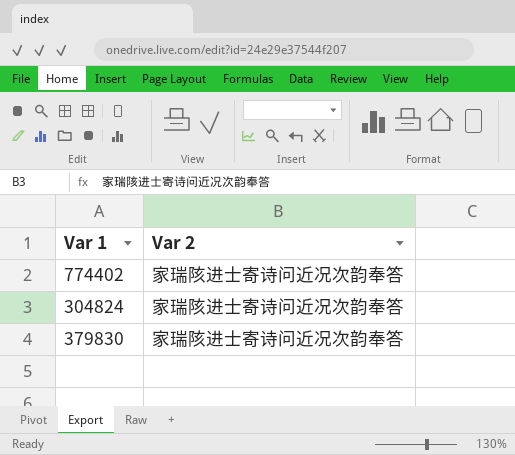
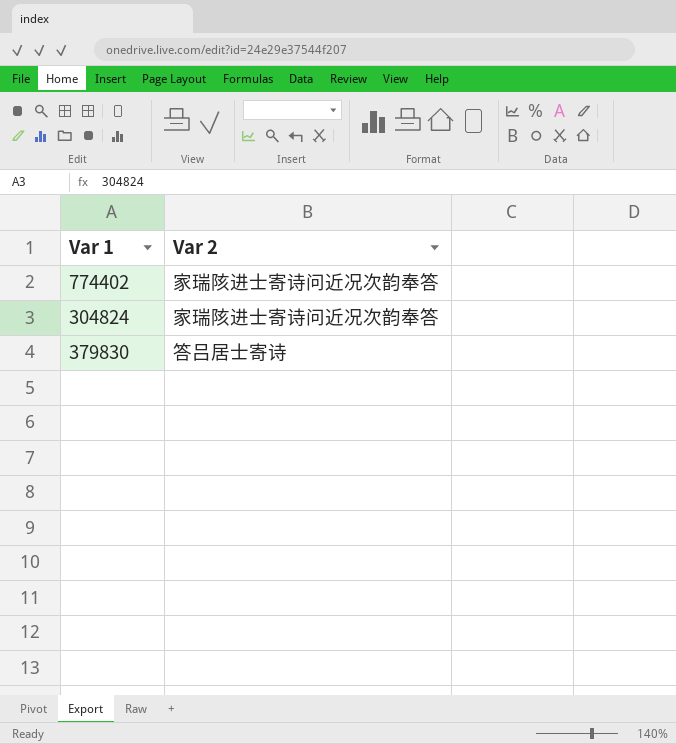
379830 | Var 2: 家瑞陔进士寄诗问近况次韵奉答 -> 答吕居士寄诗

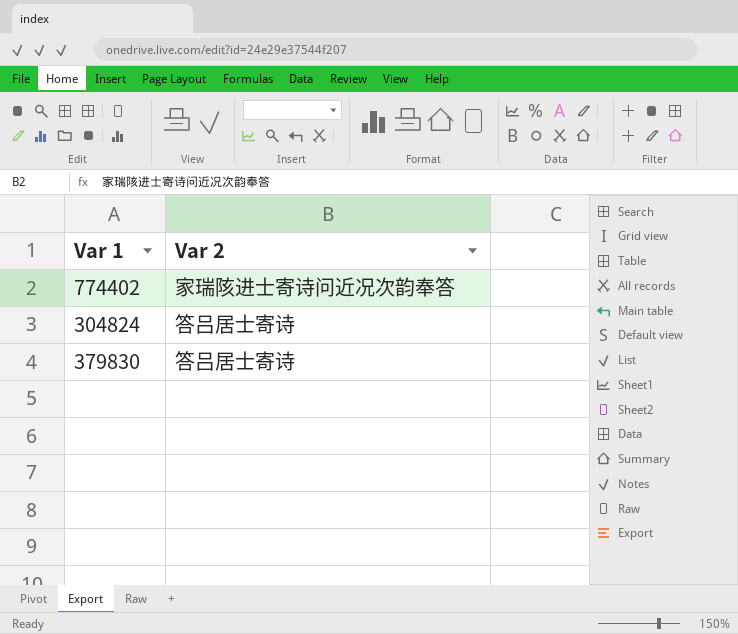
304824 | Var 2: 家瑞陔进士寄诗问近况次韵奉答 -> 答吕居士寄诗

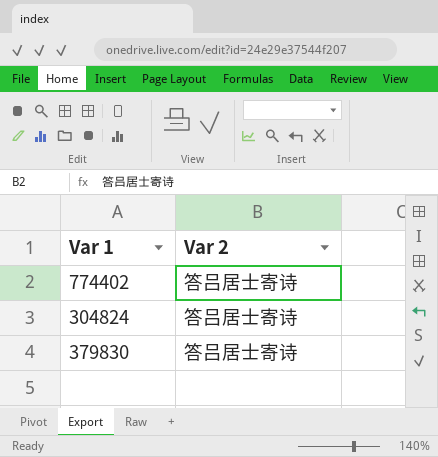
774402 | Var 2: 家瑞陔进士寄诗问近况次韵奉答 -> 答吕居士寄诗

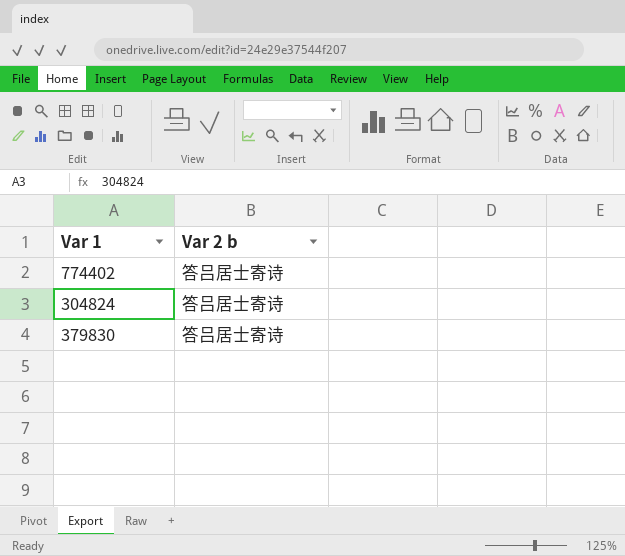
column name: Var 2 -> Var 2 b

